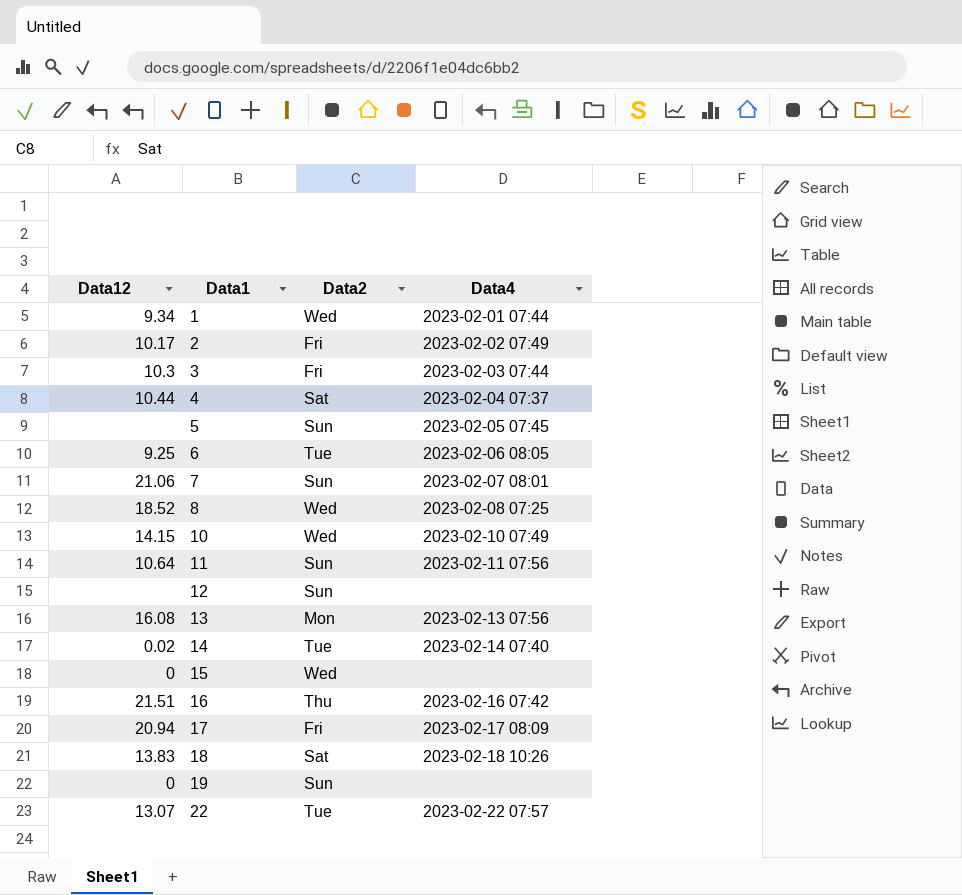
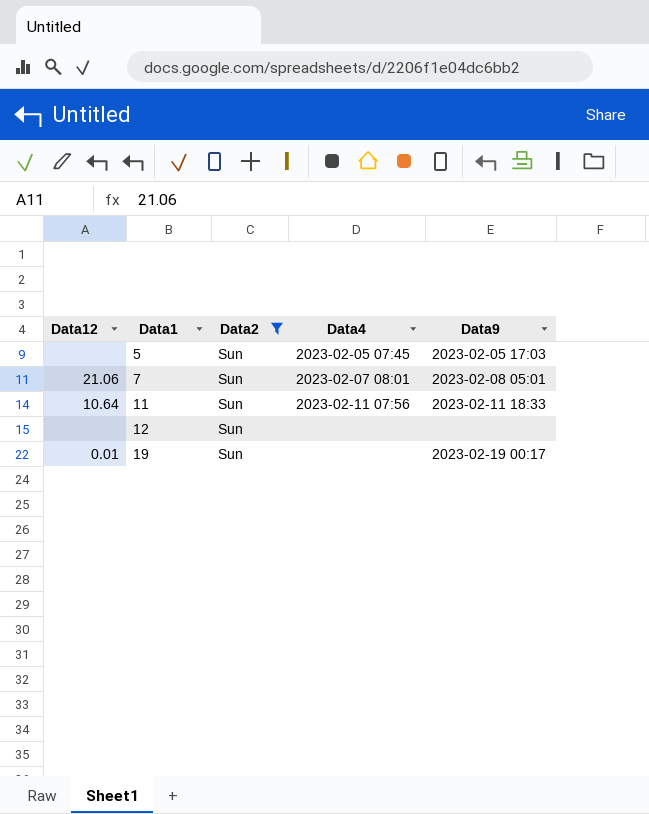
filter: none -> Data2 = Sun
column Data9 | position: none -> 5
19 | Data12: 0 -> 0.01

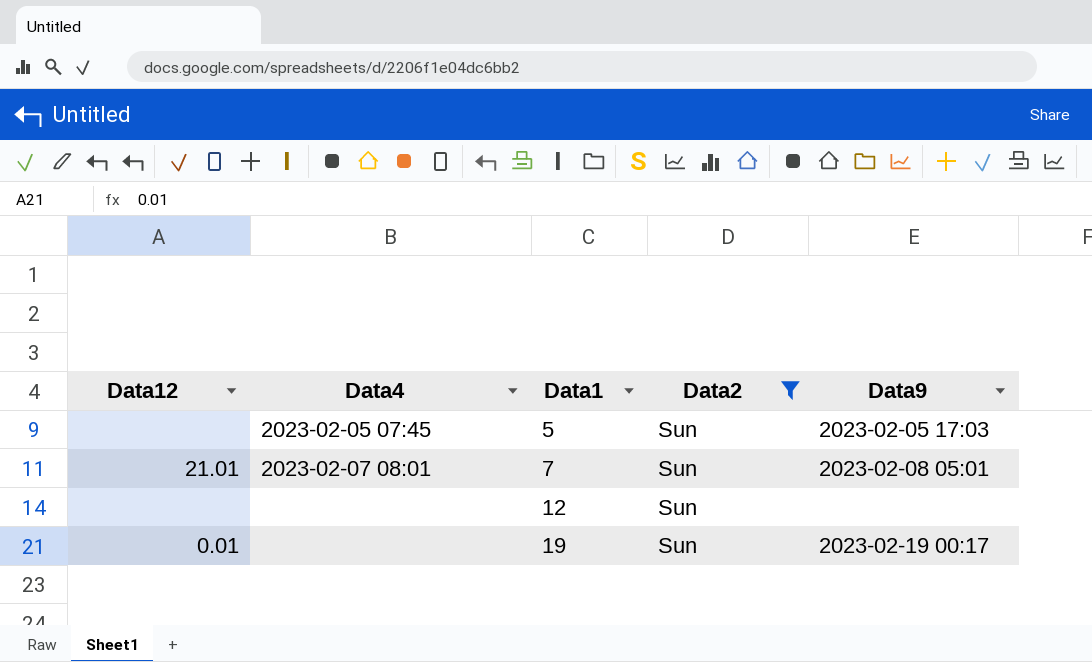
column Data4 | position: 4 -> 2
row 11: 10.64 | Sun | 2023-02-11 07:56 | 2023-02-11 18:33 -> none
7 | Data12: 21.06 -> 21.01

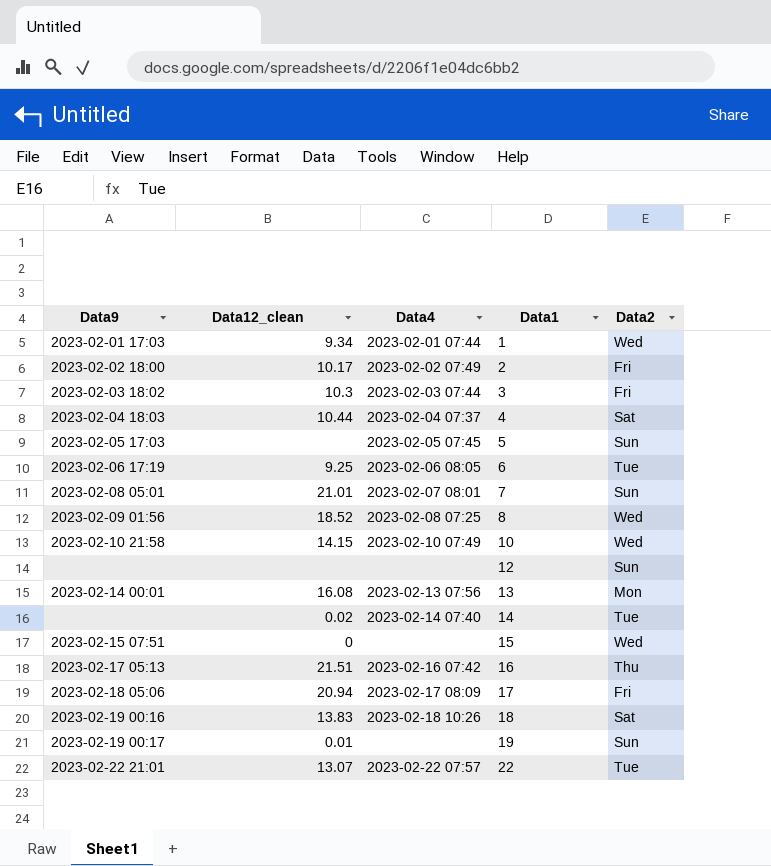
filter: Data2 = Sun -> none
column Data9 | position: 5 -> 1
column name: Data12 -> Data12_clean

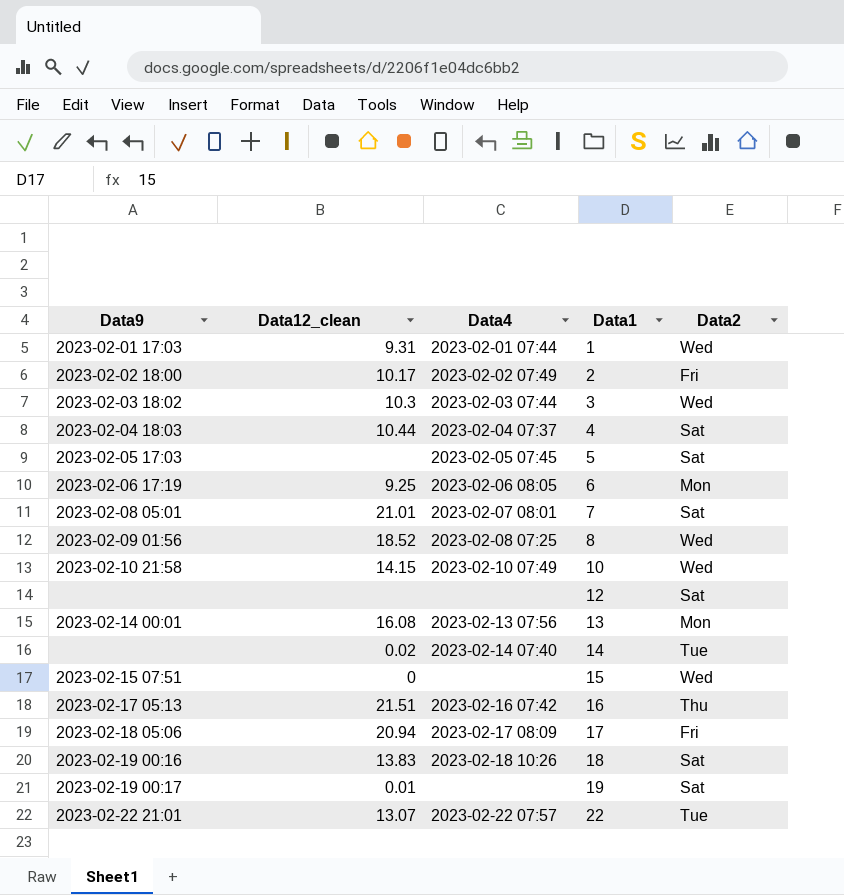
1 | Data12_clean: 9.34 -> 9.31
3 | Data2: Fri -> Wed
5 | Data2: Sun -> Sat
6 | Data2: Tue -> Mon
7 | Data2: Sun -> Sat
12 | Data2: Sun -> Sat
19 | Data2: Sun -> Sat

